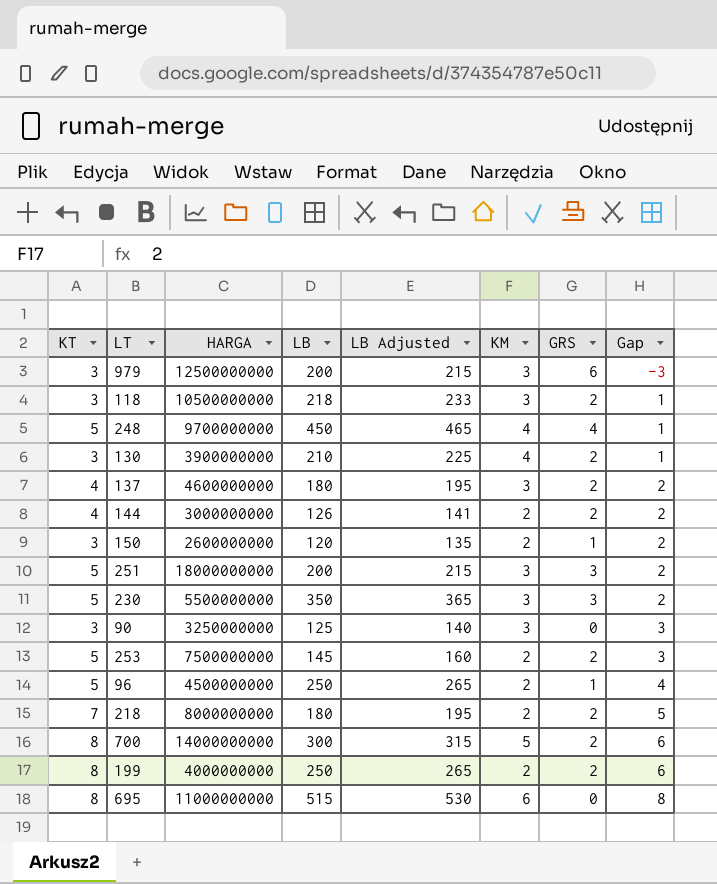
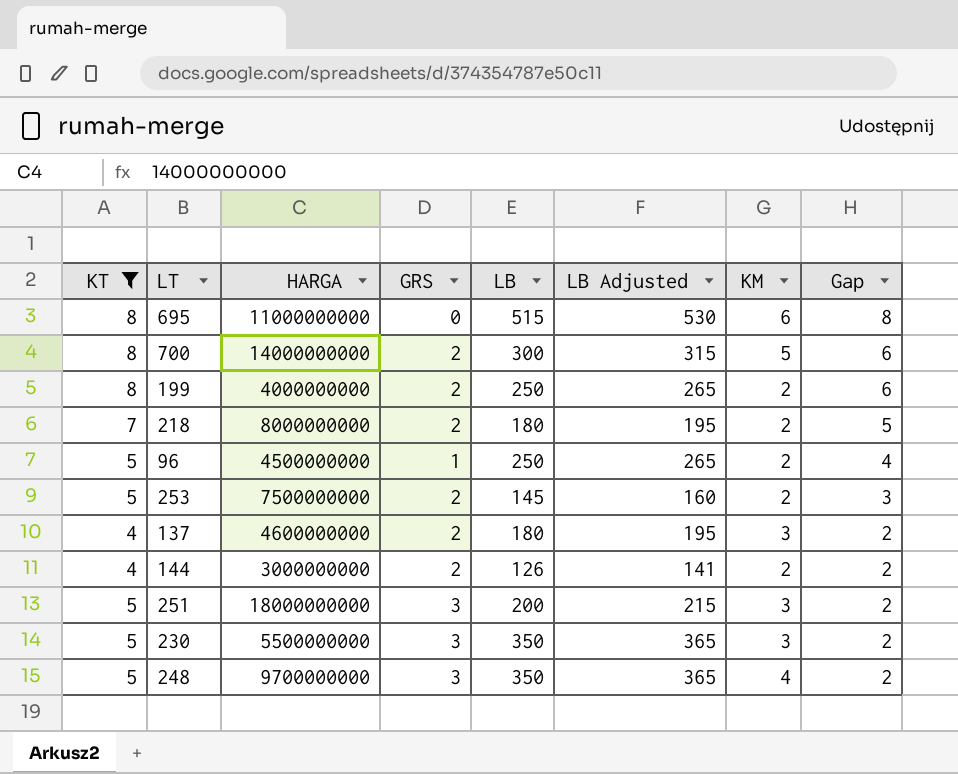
filter: none -> KT != 3
row order: Gap ascending -> Gap descending
column GRS | position: 7 -> 4
248 | GRS: 4 -> 3
248 | LB: 450 -> 350
248 | LB Adjusted: 465 -> 365
248 | Gap: 1 -> 2

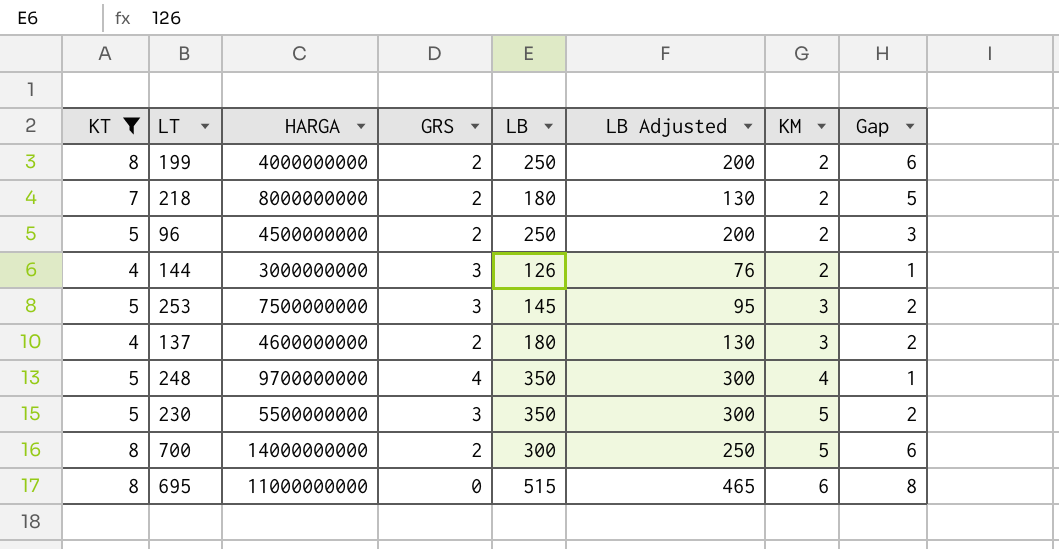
row order: Gap descending -> KM ascending
column LB Adjusted | formula: [LB] + 15 -> [LB] - 50
row 251: 5 | 18000000000 | 3 | 200 | 215 | 3 | 2 -> none
96 | GRS: 1 -> 2
96 | Gap: 4 -> 3
144 | GRS: 2 -> 3
144 | Gap: 2 -> 1
253 | GRS: 2 -> 3
253 | KM: 2 -> 3
253 | Gap: 3 -> 2
248 | GRS: 3 -> 4
248 | Gap: 2 -> 1
230 | KM: 3 -> 5

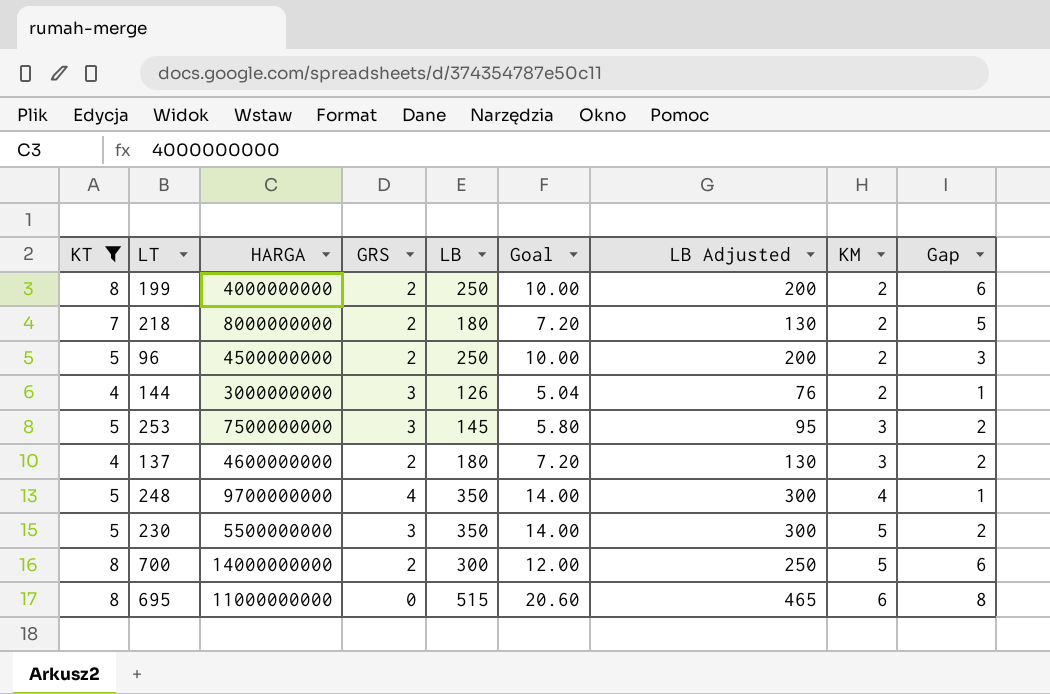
column Goal | formula: none -> [LB] * 0.04

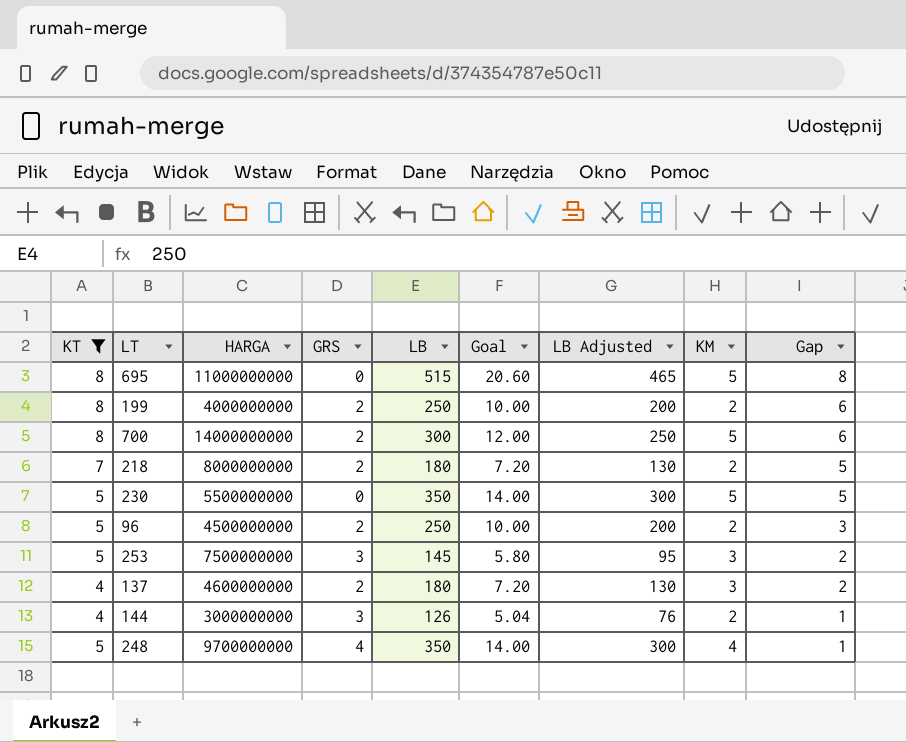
row order: KM ascending -> Gap descending
695 | KM: 6 -> 5
230 | GRS: 3 -> 0
230 | Gap: 2 -> 5

